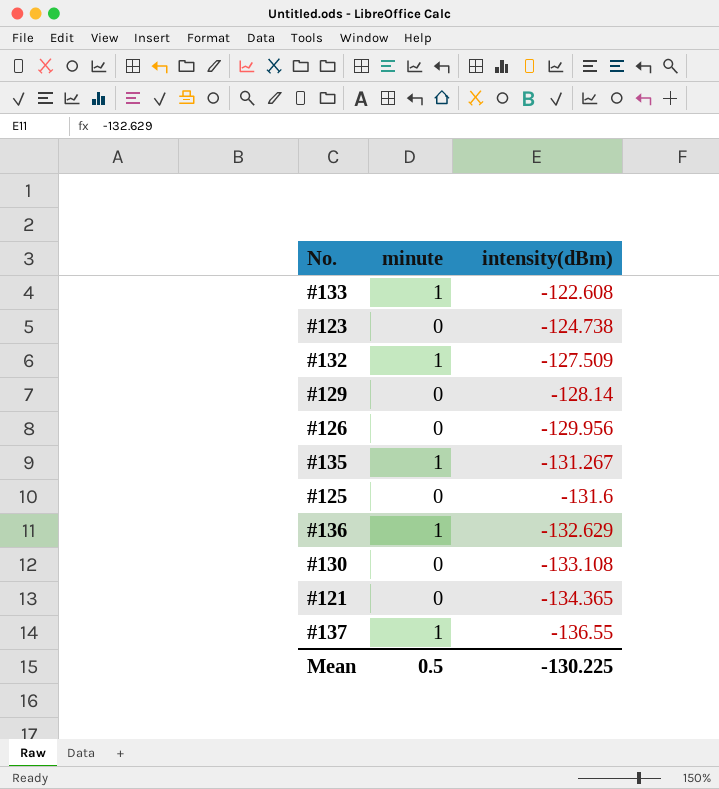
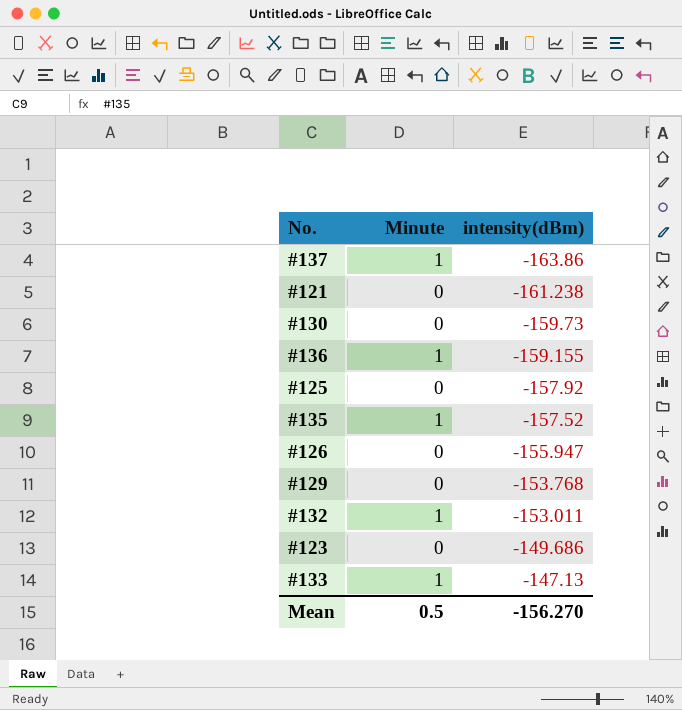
row order: intensity(dBm) descending -> intensity(dBm) ascending
column name: minute -> Minute
#137 | intensity(dBm): -136.55 -> -163.86
#121 | intensity(dBm): -134.365 -> -161.238
#130 | intensity(dBm): -133.108 -> -159.73
#136 | intensity(dBm): -132.629 -> -159.155
#125 | intensity(dBm): -131.6 -> -157.92
#135 | intensity(dBm): -131.267 -> -157.52
#126 | intensity(dBm): -129.956 -> -155.947
#129 | intensity(dBm): -128.14 -> -153.768
#132 | intensity(dBm): -127.509 -> -153.011
#123 | intensity(dBm): -124.738 -> -149.686
#133 | intensity(dBm): -122.608 -> -147.13
Mean | intensity(dBm): -130.225 -> -156.270

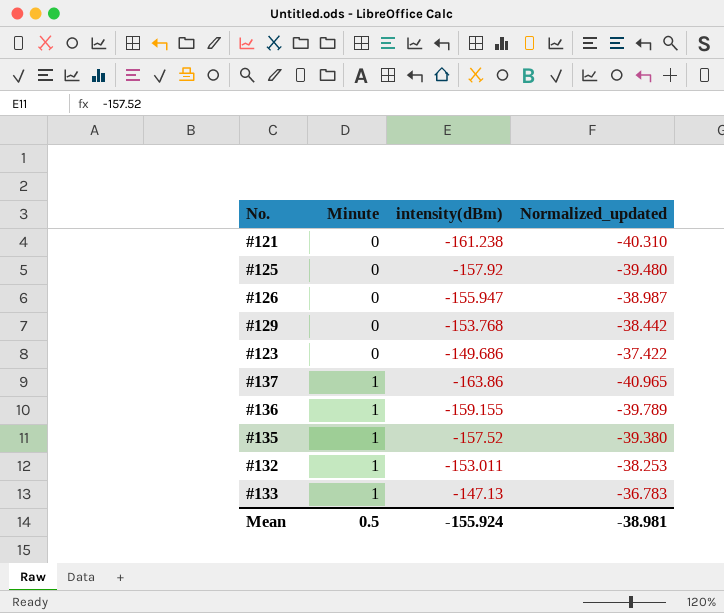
row order: intensity(dBm) ascending -> Minute ascending
column Normalized_updated | formula: none -> [intensity(dBm)] * 0.25
row #130: 0 | -159.73 -> none
Mean | intensity(dBm): -156.270 -> -155.924

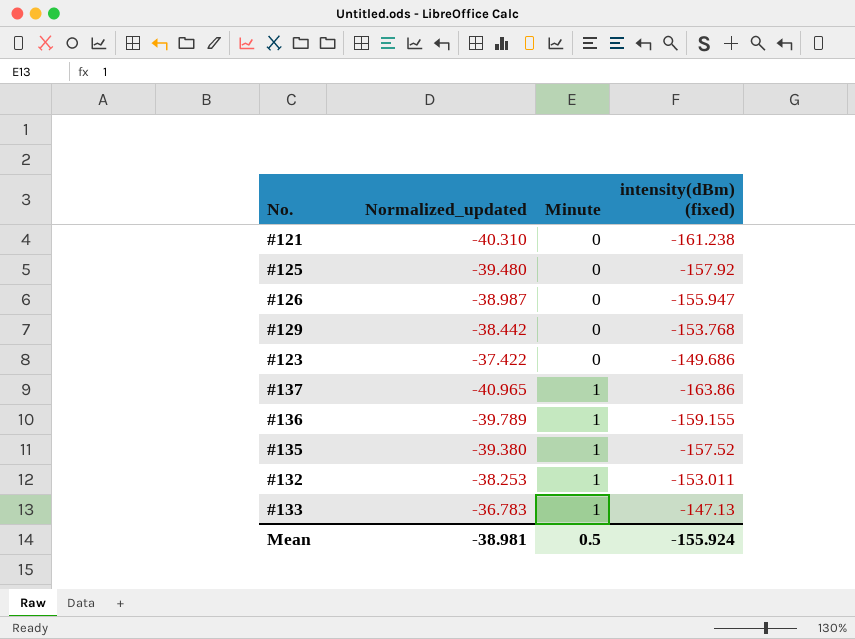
column Normalized_updated | position: 4 -> 2
column name: intensity(dBm) -> intensity(dBm) (fixed)

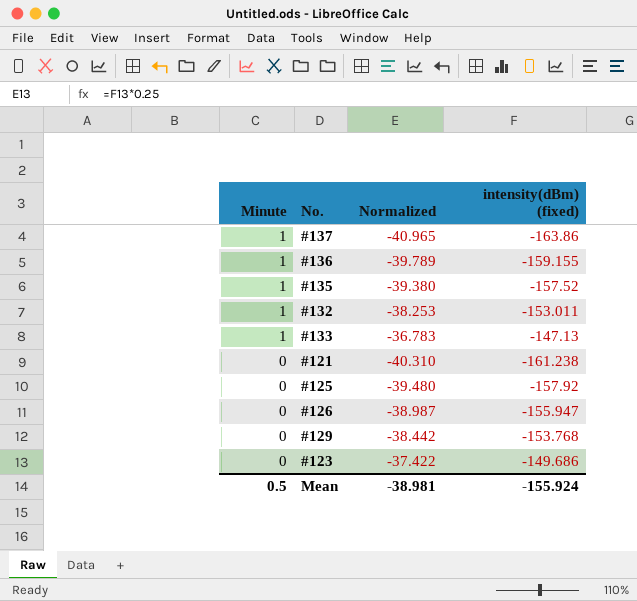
row order: Minute ascending -> Minute descending
column Minute | position: 3 -> 1
column name: Normalized_updated -> Normalized

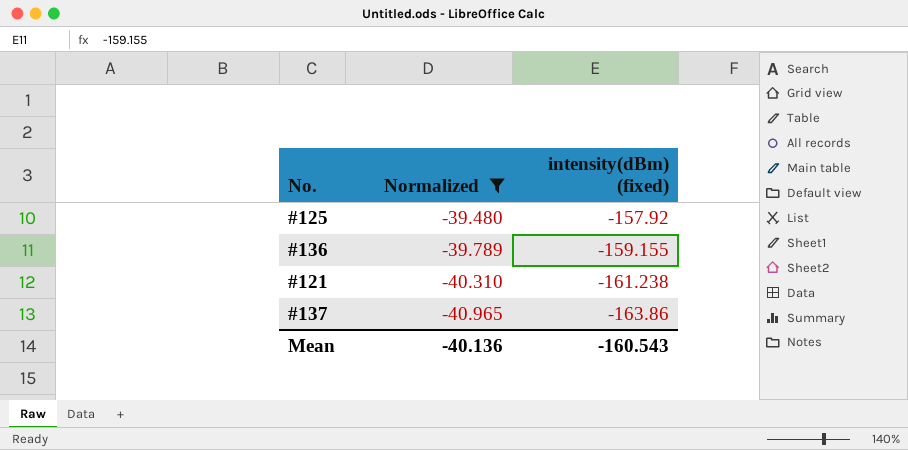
filter: none -> Normalized <= -39.480
row order: Minute descending -> Normalized descending
column Minute | position: 1 -> none
Mean | Normalized: -38.981 -> -40.136
Mean | intensity(dBm) (fixed): -155.924 -> -160.543

